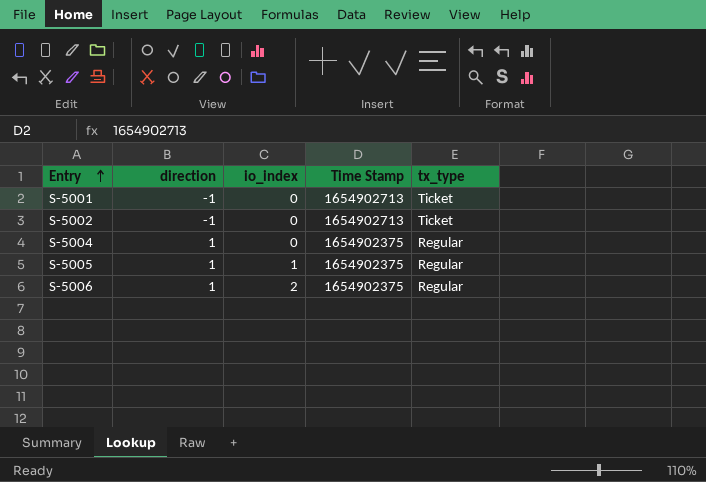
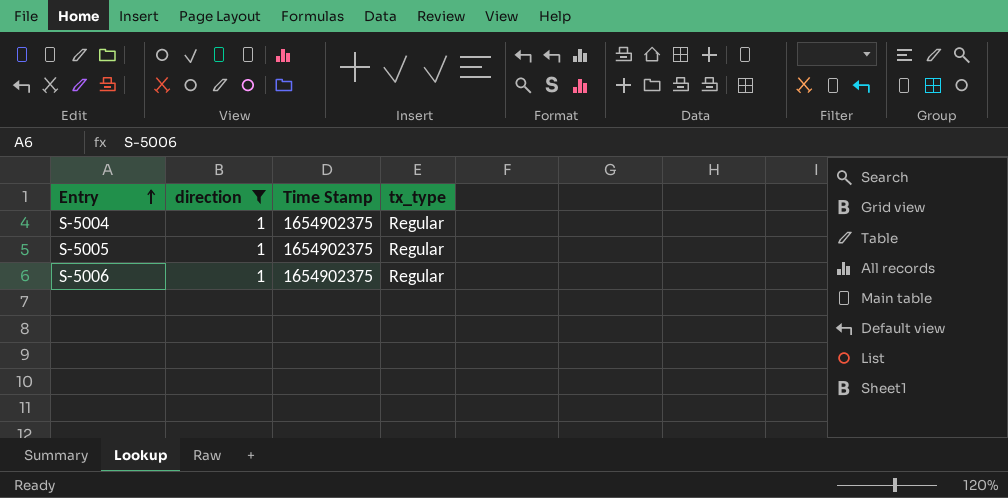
filter: none -> direction = 1
column io_index | position: 3 -> none

